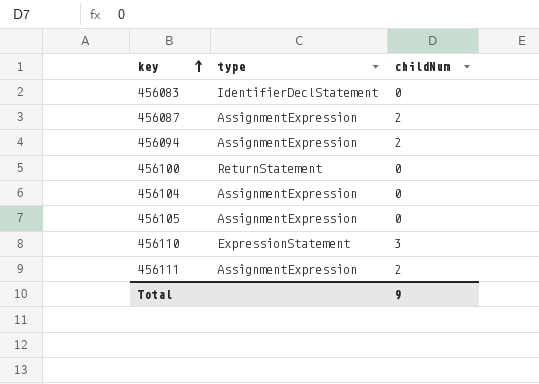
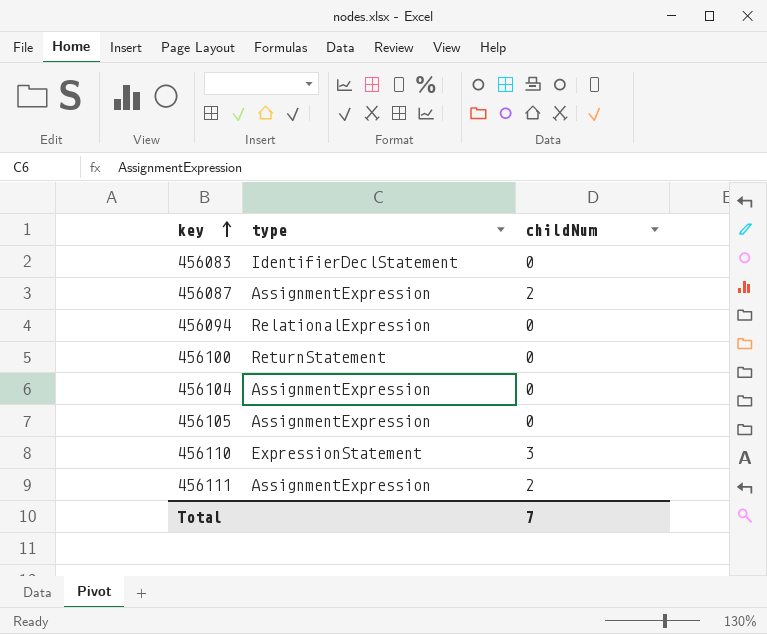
456094 | type: AssignmentExpression -> RelationalExpression
456094 | childNum: 2 -> 0
Total | childNum: 9 -> 7

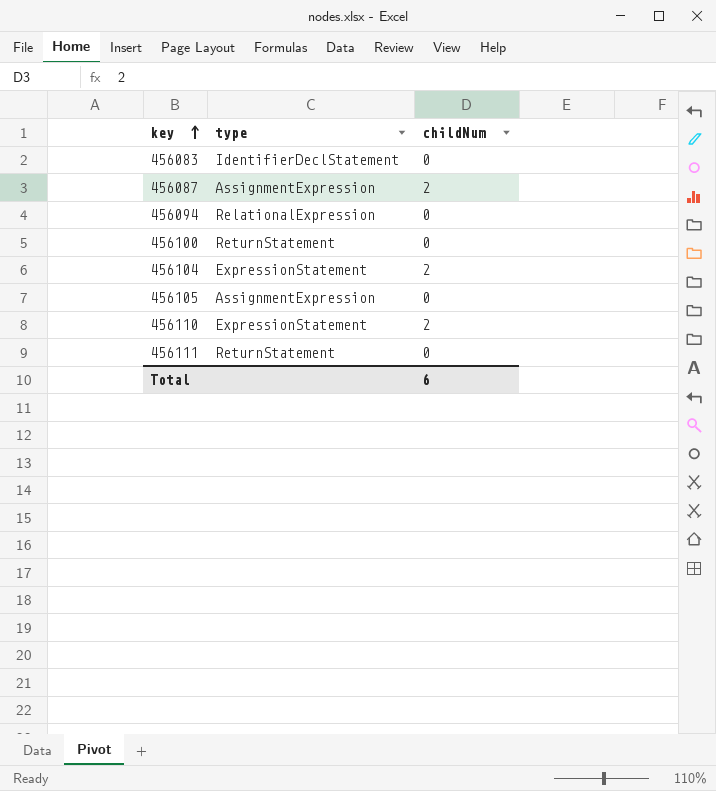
456104 | type: AssignmentExpression -> ExpressionStatement
456104 | childNum: 0 -> 2
456110 | childNum: 3 -> 2
456111 | type: AssignmentExpression -> ReturnStatement
456111 | childNum: 2 -> 0
Total | childNum: 7 -> 6

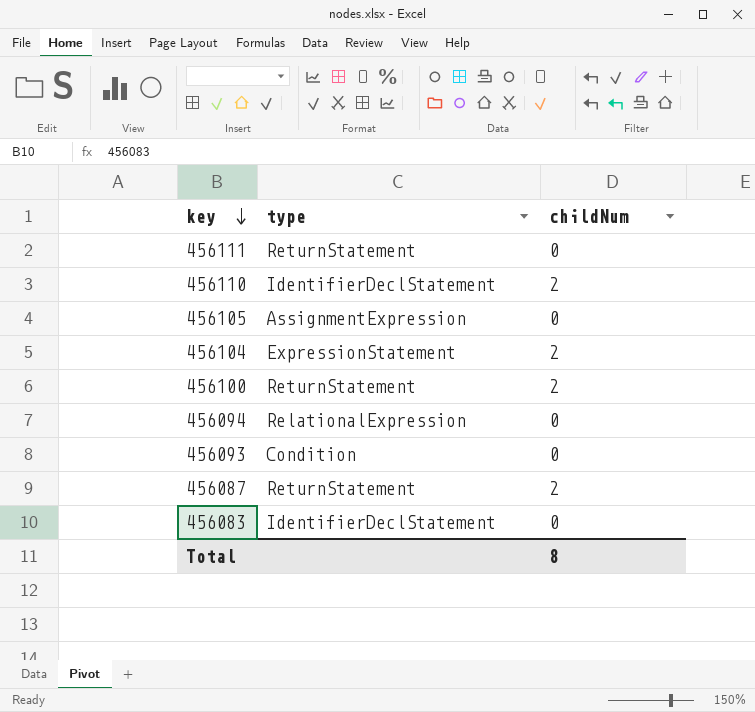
row order: key ascending -> key descending
456110 | type: ExpressionStatement -> IdentifierDeclStatement
456100 | childNum: 0 -> 2
row 456093: none -> Condition | 0
456087 | type: AssignmentExpression -> ReturnStatement
Total | childNum: 6 -> 8

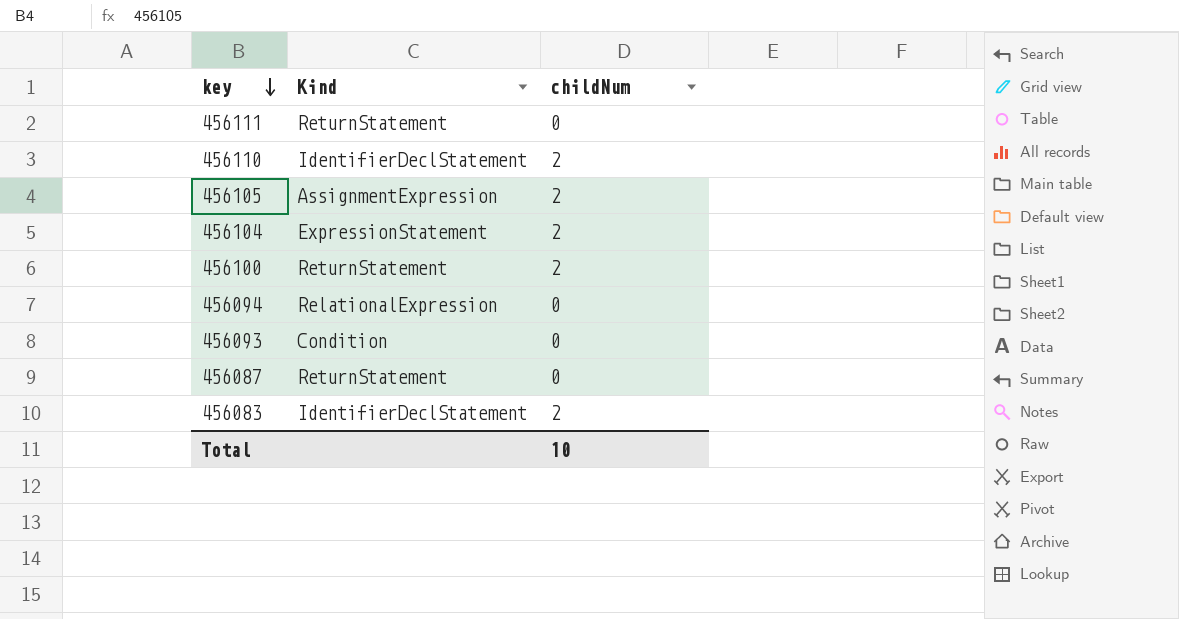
column name: type -> Kind
456105 | childNum: 0 -> 2
456087 | childNum: 2 -> 0
456083 | childNum: 0 -> 2
Total | childNum: 8 -> 10

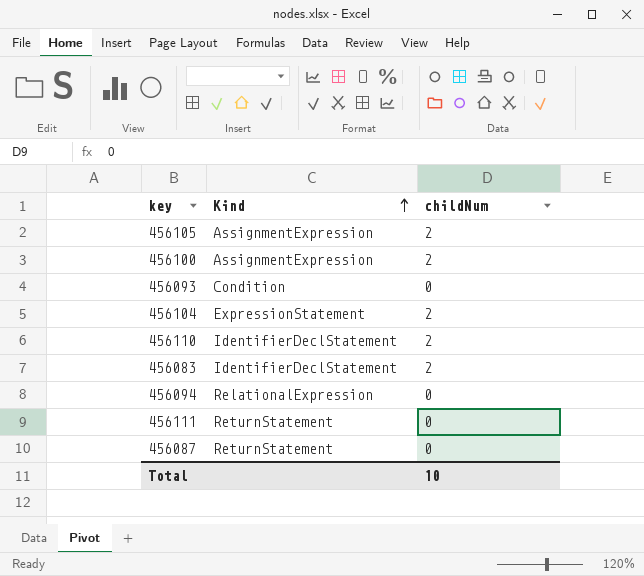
row order: key descending -> Kind ascending
456100 | Kind: ReturnStatement -> AssignmentExpression

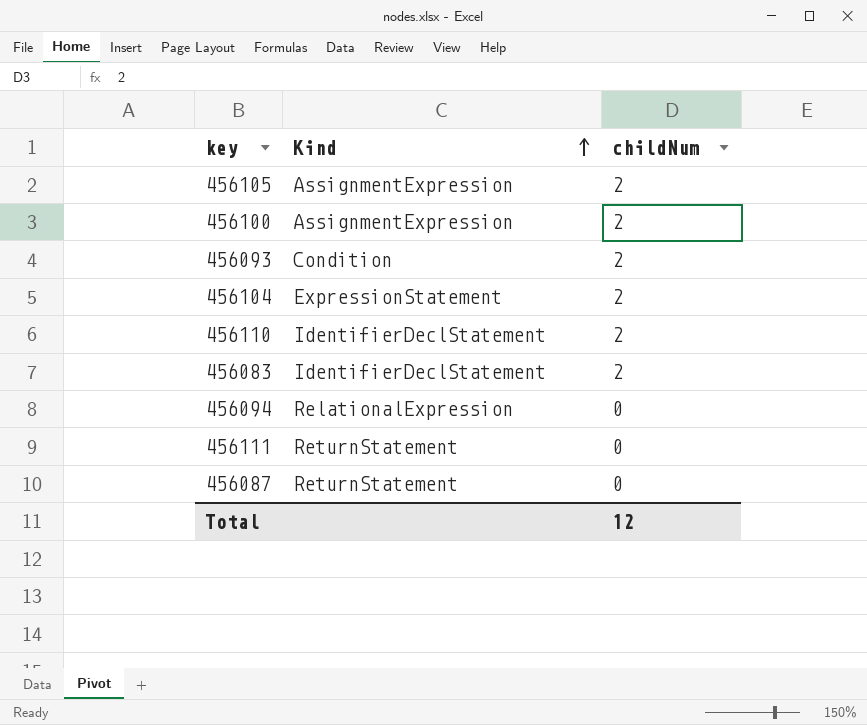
456093 | childNum: 0 -> 2
Total | childNum: 10 -> 12

